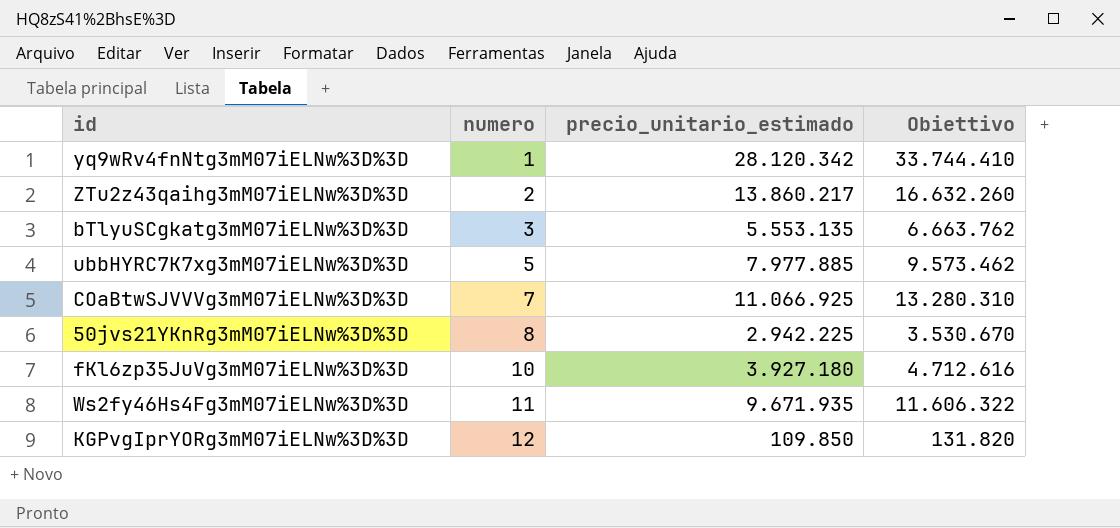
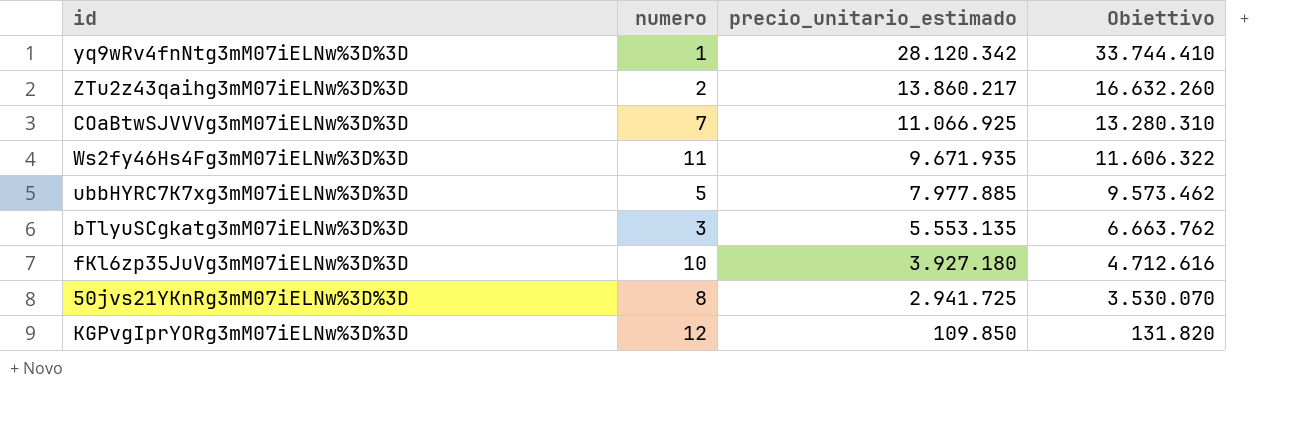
row order: numero ascending -> precio_unitario_estimado descending
50jvs21YKnRg3mM07iELNw%3D%3D | precio_unitario_estimado: 2.942.225 -> 2.941.725
50jvs21YKnRg3mM07iELNw%3D%3D | Obiettivo: 3.530.670 -> 3.530.070

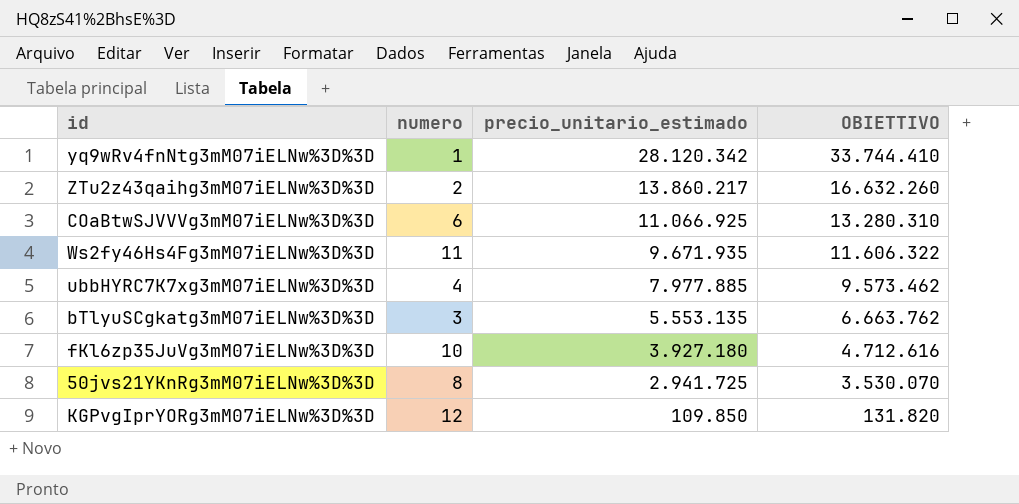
column name: Obiettivo -> OBIETTIVO
COaBtwSJVVVg3mM07iELNw%3D%3D | numero: 7 -> 6
ubbHYRC7K7xg3mM07iELNw%3D%3D | numero: 5 -> 4

